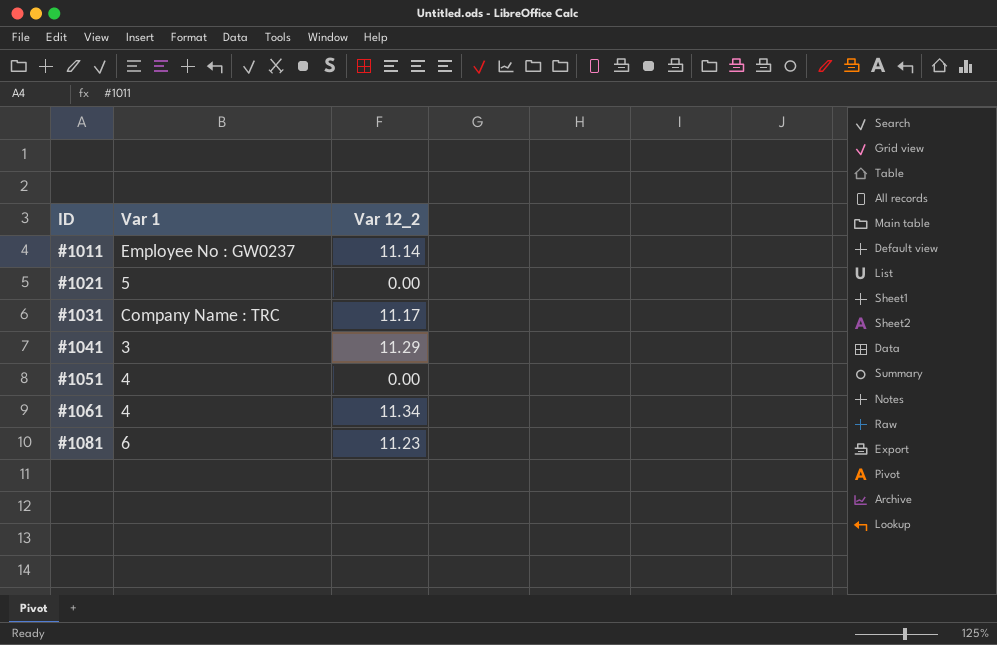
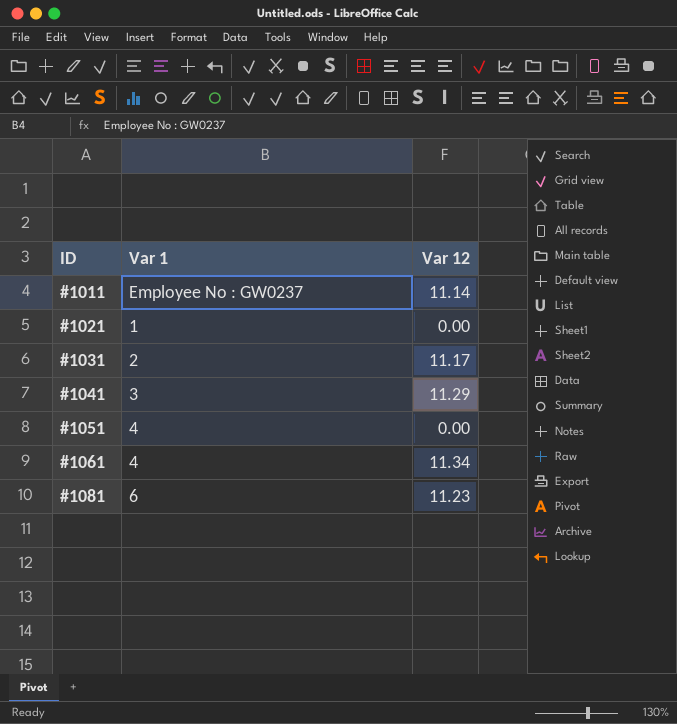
column name: Var 12_2 -> Var 12
#1021 | Var 1: 5 -> 1
#1031 | Var 1: Company Name : TRC -> 2

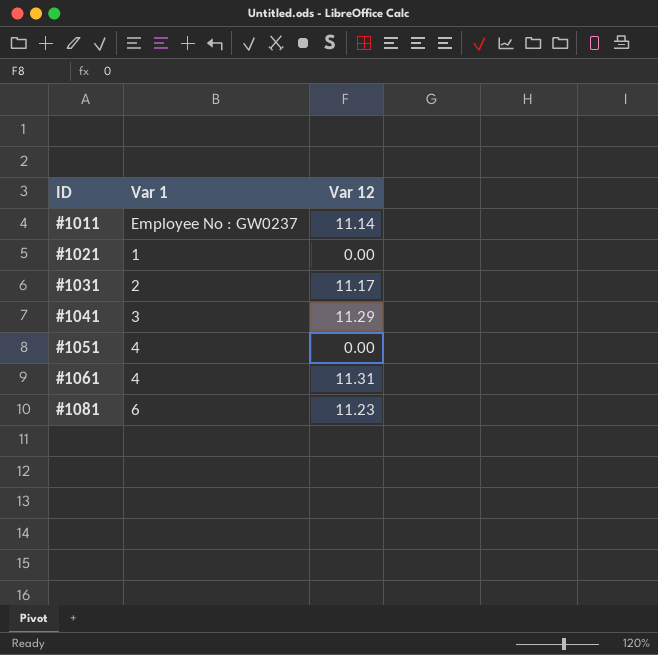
#1061 | Var 12: 11.34 -> 11.31

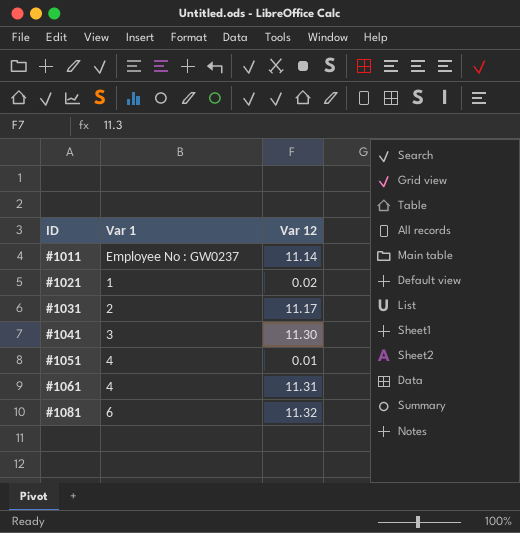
#1021 | Var 12: 0.00 -> 0.02
#1041 | Var 12: 11.29 -> 11.30
#1051 | Var 12: 0.00 -> 0.01
#1081 | Var 12: 11.23 -> 11.32

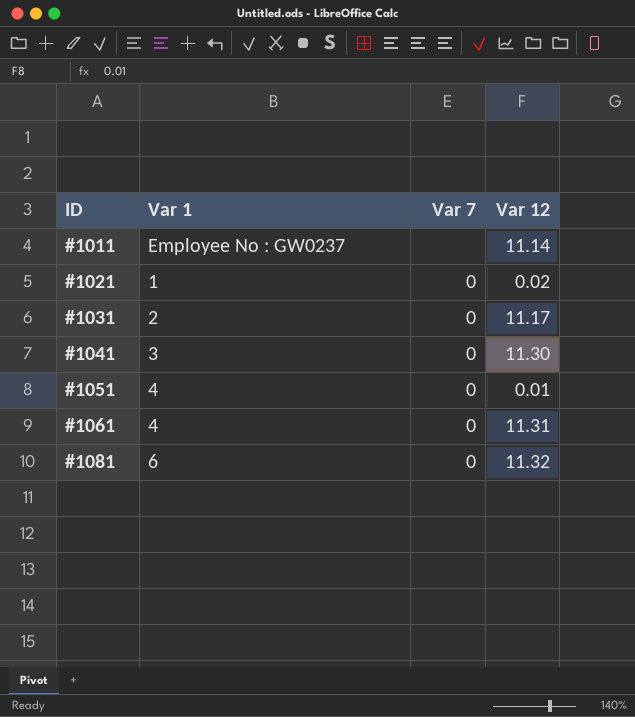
column Var 7 | position: none -> 3

